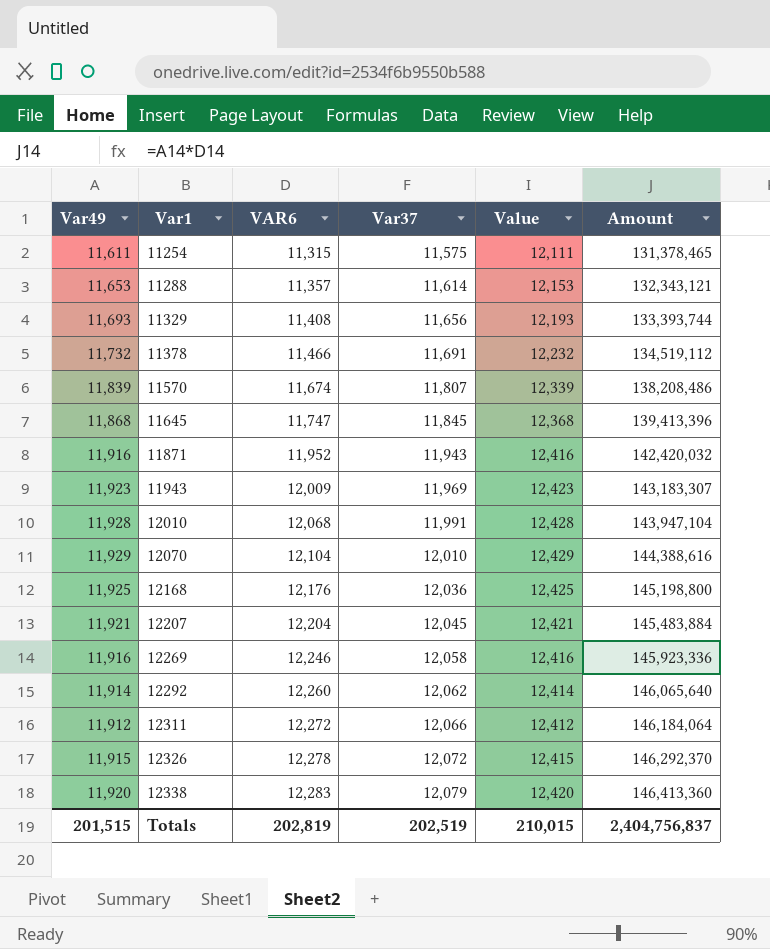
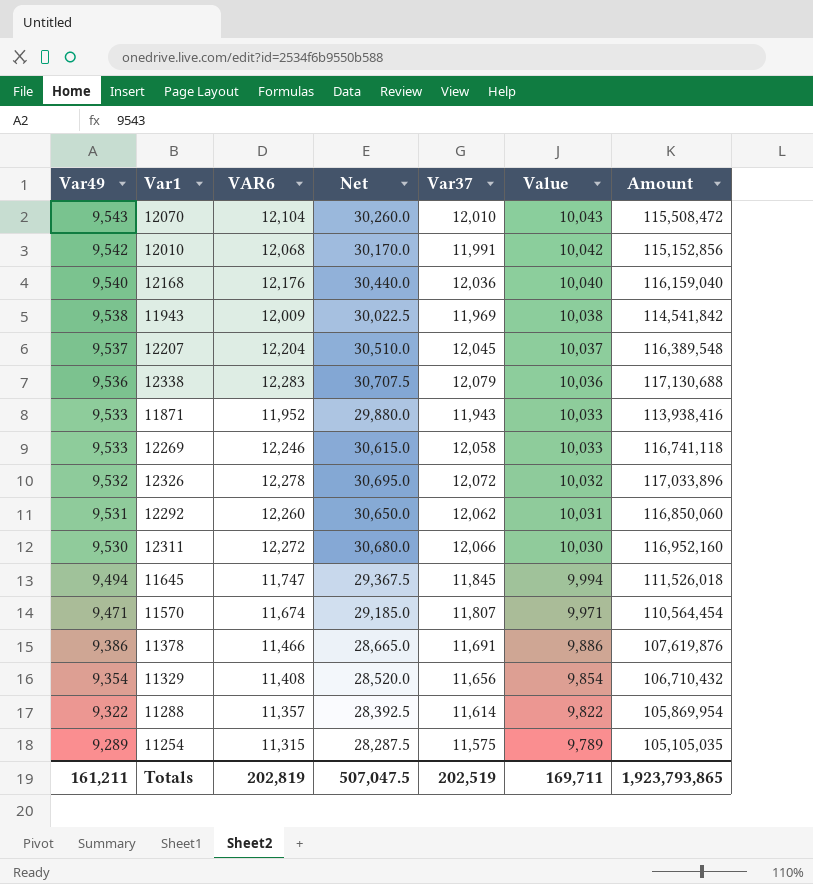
row order: Var1 ascending -> Var49 descending
column Net | formula: none -> [VAR6] * 2.5
12070 | Var49: 11,929 -> 9,543
12070 | Value: 12,429 -> 10,043
12070 | Amount: 144,388,616 -> 115,508,472
12010 | Var49: 11,928 -> 9,542
12010 | Value: 12,428 -> 10,042
12010 | Amount: 143,947,104 -> 115,152,856
12168 | Var49: 11,925 -> 9,540
12168 | Value: 12,425 -> 10,040
12168 | Amount: 145,198,800 -> 116,159,040
11943 | Var49: 11,923 -> 9,538
11943 | Value: 12,423 -> 10,038
11943 | Amount: 143,183,307 -> 114,541,842
12207 | Var49: 11,921 -> 9,537
12207 | Value: 12,421 -> 10,037
12207 | Amount: 145,483,884 -> 116,389,548
12338 | Var49: 11,920 -> 9,536
12338 | Value: 12,420 -> 10,036
12338 | Amount: 146,413,360 -> 117,130,688
11871 | Var49: 11,916 -> 9,533
11871 | Value: 12,416 -> 10,033
11871 | Amount: 142,420,032 -> 113,938,416
12269 | Var49: 11,916 -> 9,533
12269 | Value: 12,416 -> 10,033
12269 | Amount: 145,923,336 -> 116,741,118
12326 | Var49: 11,915 -> 9,532
12326 | Value: 12,415 -> 10,032
12326 | Amount: 146,292,370 -> 117,033,896
12292 | Var49: 11,914 -> 9,531
12292 | Value: 12,414 -> 10,031
12292 | Amount: 146,065,640 -> 116,850,060
12311 | Var49: 11,912 -> 9,530
12311 | Value: 12,412 -> 10,030
12311 | Amount: 146,184,064 -> 116,952,160
11645 | Var49: 11,868 -> 9,494
11645 | Value: 12,368 -> 9,994
11645 | Amount: 139,413,396 -> 111,526,018
11570 | Var49: 11,839 -> 9,471
11570 | Value: 12,339 -> 9,971
11570 | Amount: 138,208,486 -> 110,564,454
11378 | Var49: 11,732 -> 9,386
11378 | Value: 12,232 -> 9,886
11378 | Amount: 134,519,112 -> 107,619,876
11329 | Var49: 11,693 -> 9,354
11329 | Value: 12,193 -> 9,854
11329 | Amount: 133,393,744 -> 106,710,432
11288 | Var49: 11,653 -> 9,322
11288 | Value: 12,153 -> 9,822
11288 | Amount: 132,343,121 -> 105,869,954
11254 | Var49: 11,611 -> 9,289
11254 | Value: 12,111 -> 9,789
11254 | Amount: 131,378,465 -> 105,105,035
Totals | Var49: 201,515 -> 161,211
Totals | Value: 210,015 -> 169,711
Totals | Amount: 2,404,756,837 -> 1,923,793,865

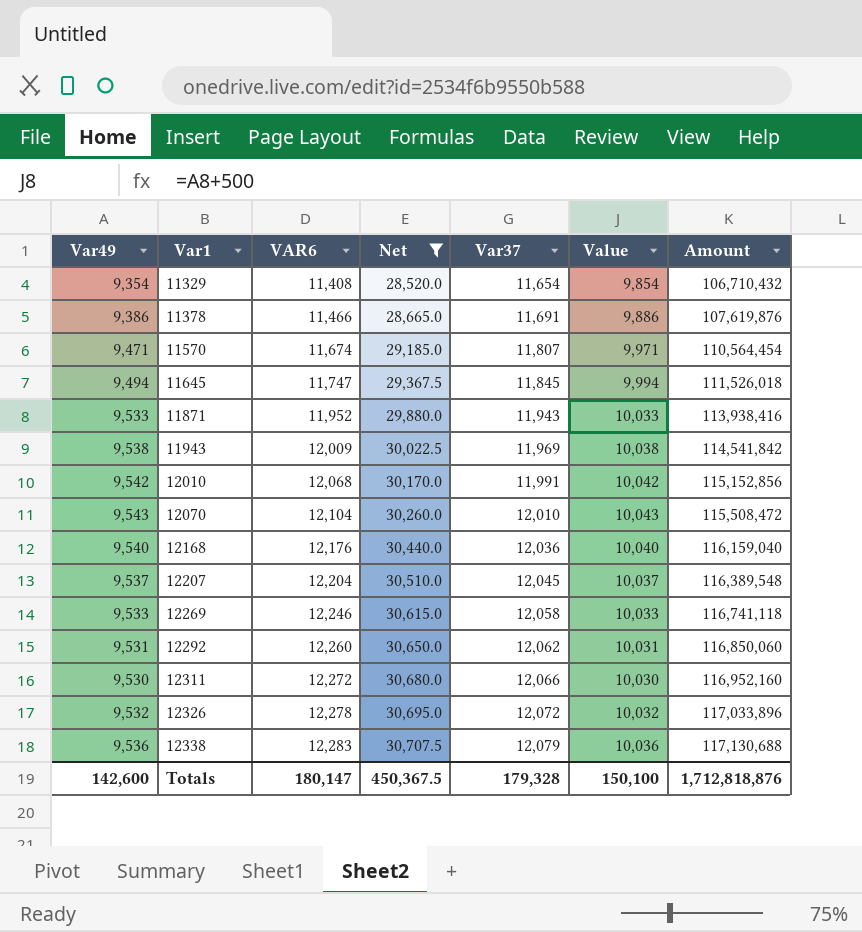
filter: none -> Net >= 28,520.0
row order: Var49 descending -> Var1 ascending
11329 | Var37: 11,656 -> 11,654
Totals | Var49: 161,211 -> 142,600
Totals | VAR6: 202,819 -> 180,147
Totals | Net: 507,047.5 -> 450,367.5
Totals | Var37: 202,519 -> 179,328
Totals | Value: 169,711 -> 150,100
Totals | Amount: 1,923,793,865 -> 1,712,818,876

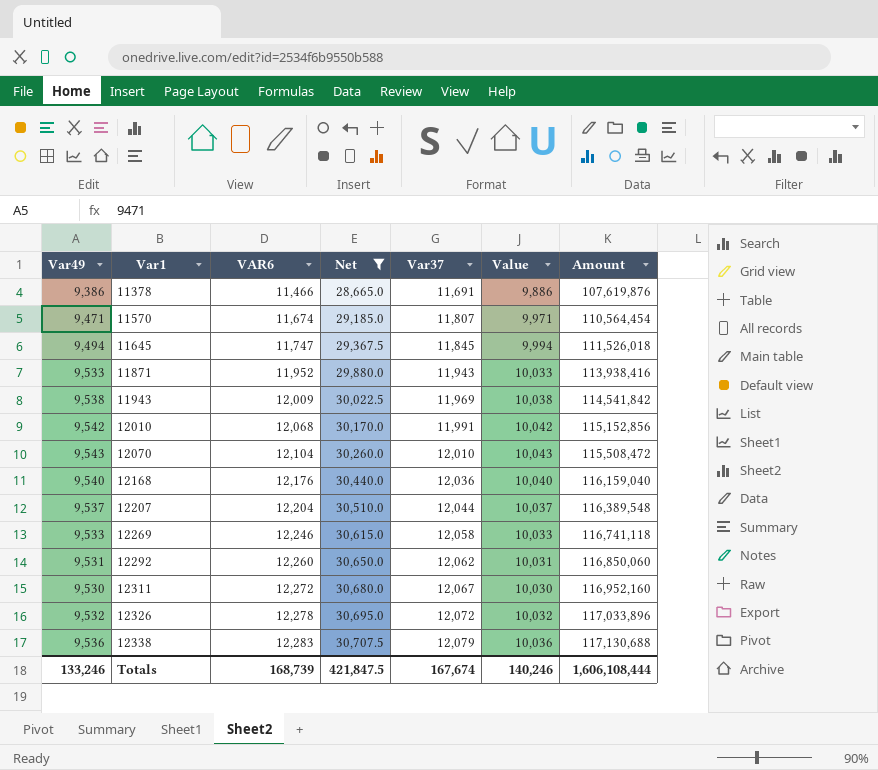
row 11329: 9,354 | 11,408 | 28,520.0 | 11,654 | 9,854 | 106,710,432 -> none
12207 | Var37: 12,045 -> 12,044
12311 | Var37: 12,066 -> 12,067
Totals | Var49: 142,600 -> 133,246
Totals | VAR6: 180,147 -> 168,739
Totals | Net: 450,367.5 -> 421,847.5
Totals | Var37: 179,328 -> 167,674
Totals | Value: 150,100 -> 140,246
Totals | Amount: 1,712,818,876 -> 1,606,108,444

